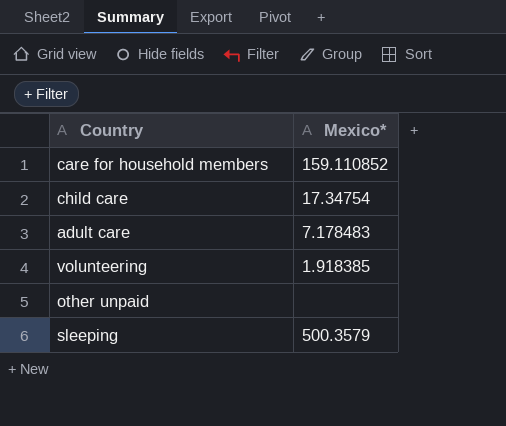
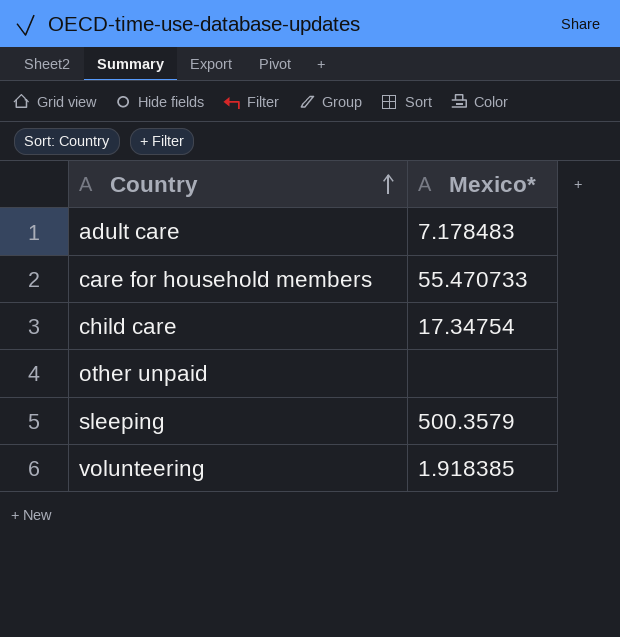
row order: none -> Country ascending
care for household members | Mexico*: 159.110852 -> 55.470733

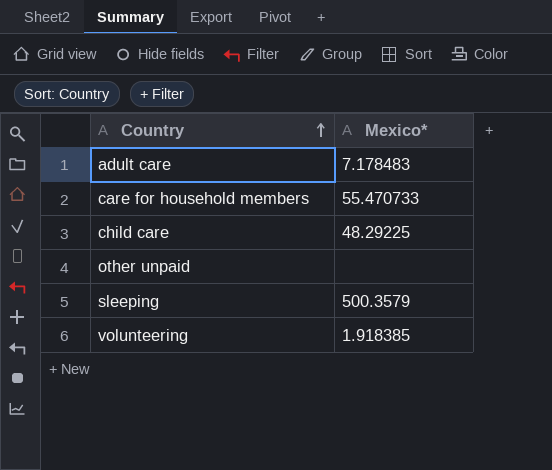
child care | Mexico*: 17.34754 -> 48.29225

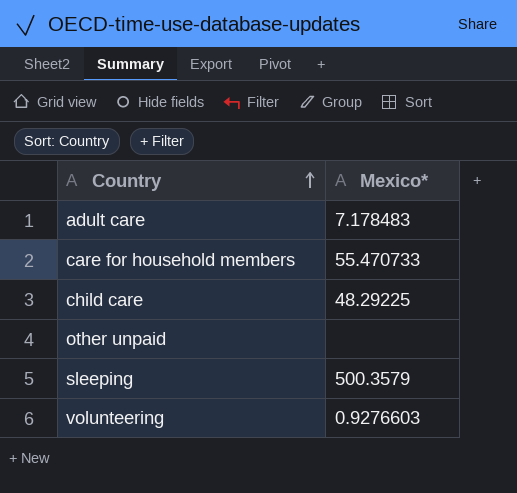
volunteering | Mexico*: 1.918385 -> 0.9276603

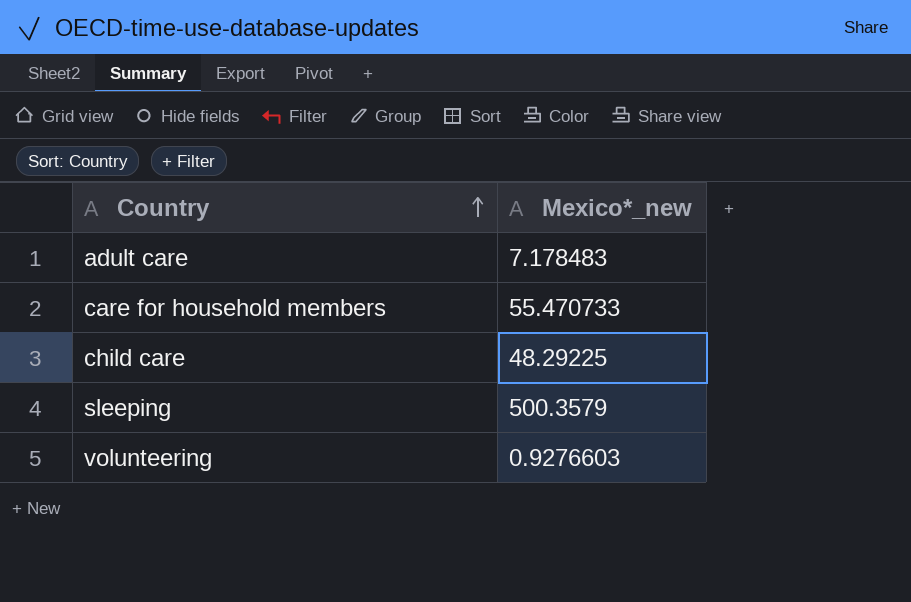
column name: Mexico* -> Mexico*_new
row other unpaid: none -> none

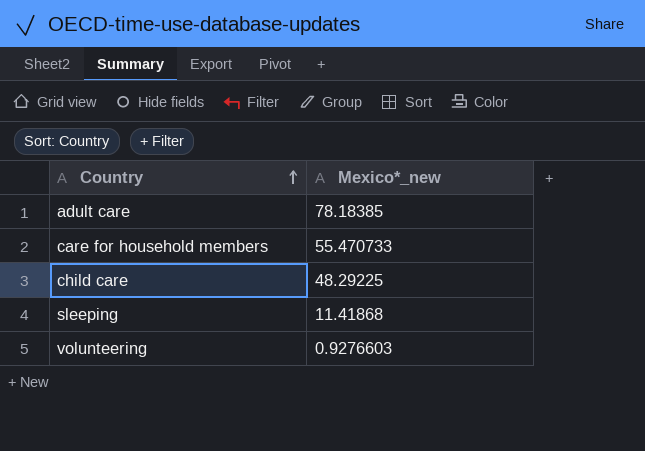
adult care | Mexico*_new: 7.178483 -> 78.18385
sleeping | Mexico*_new: 500.3579 -> 11.41868

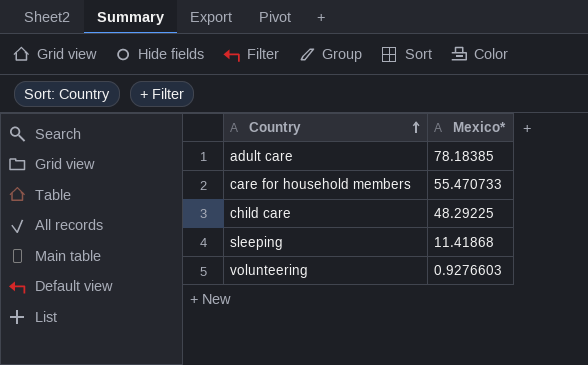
column name: Mexico*_new -> Mexico*

